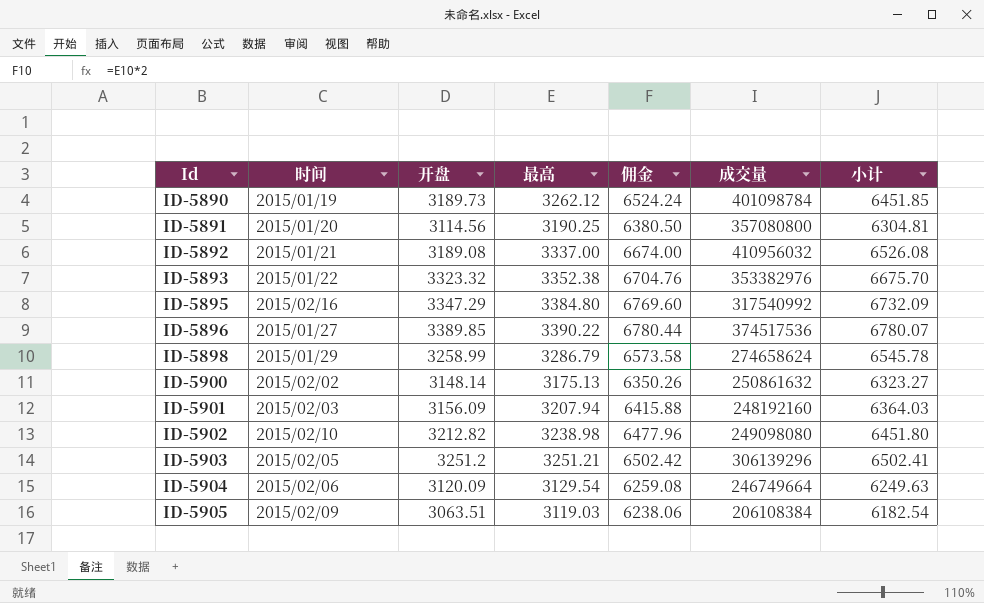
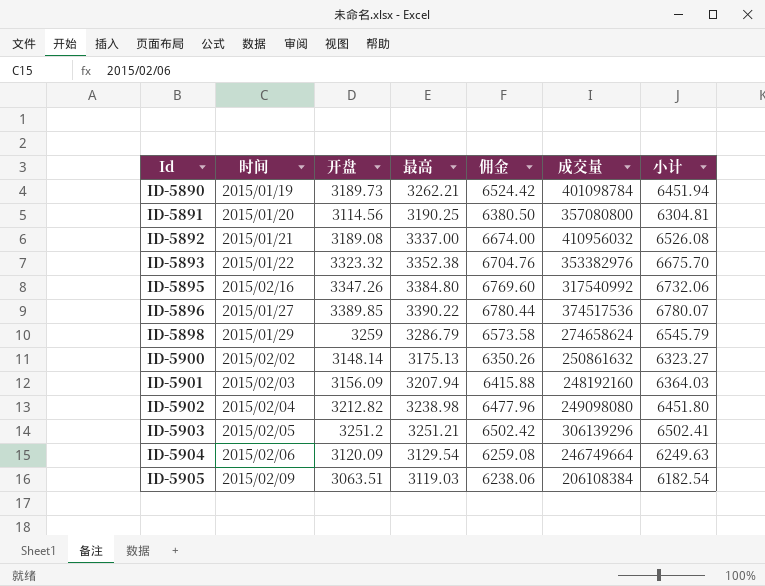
ID-5890 | 最高: 3262.12 -> 3262.21
ID-5890 | 佣金: 6524.24 -> 6524.42
ID-5890 | 小计: 6451.85 -> 6451.94
ID-5895 | 开盘: 3347.29 -> 3347.26
ID-5895 | 小计: 6732.09 -> 6732.06
ID-5898 | 开盘: 3258.99 -> 3259
ID-5898 | 小计: 6545.78 -> 6545.79
ID-5902 | 时间: 2015/02/10 -> 2015/02/04

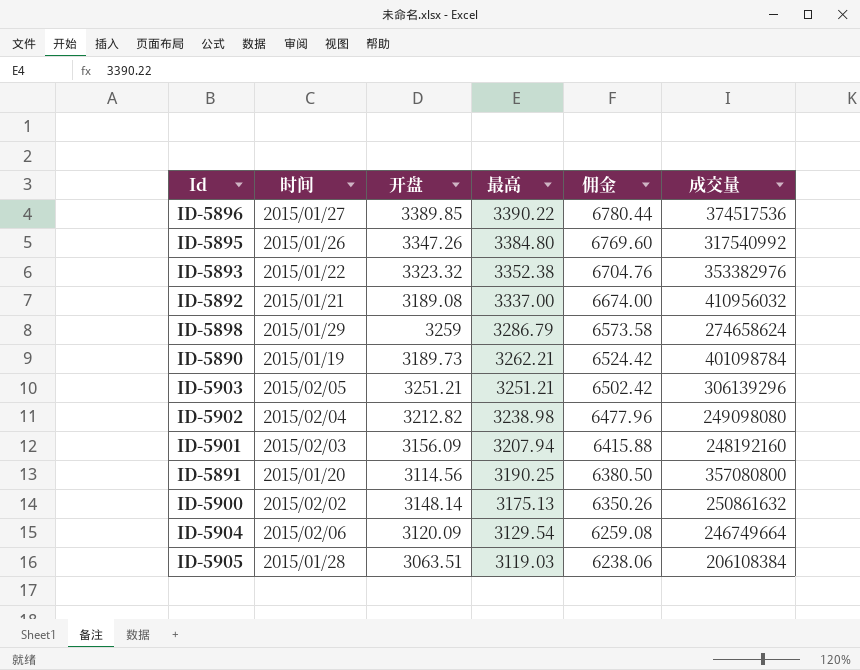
row order: Id ascending -> 最高 descending
column 小计 | formula: [开盘] + [最高] -> none
ID-5895 | 时间: 2015/02/16 -> 2015/01/26
ID-5903 | 开盘: 3251.2 -> 3251.21
ID-5905 | 时间: 2015/02/09 -> 2015/01/28

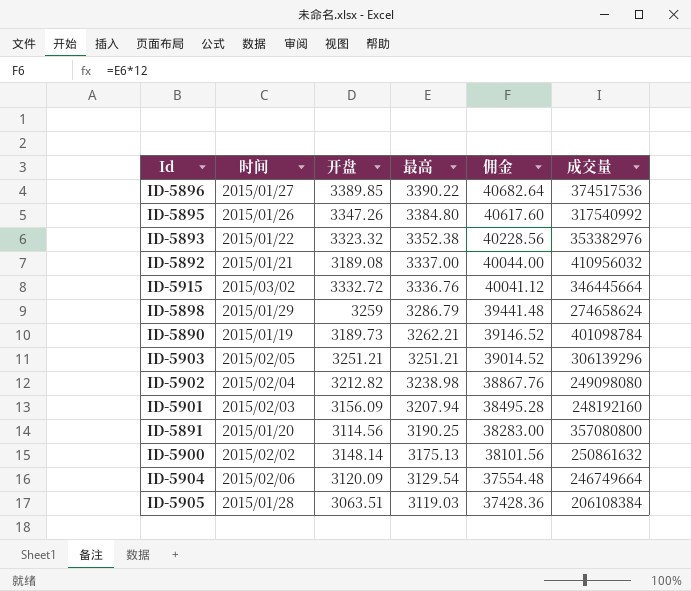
column 佣金 | formula: [最高] * 2 -> [最高] * 12
row ID-5915: none -> 2015/03/02 | 3332.72 | 3336.76 | 40041.12 | 346445664

